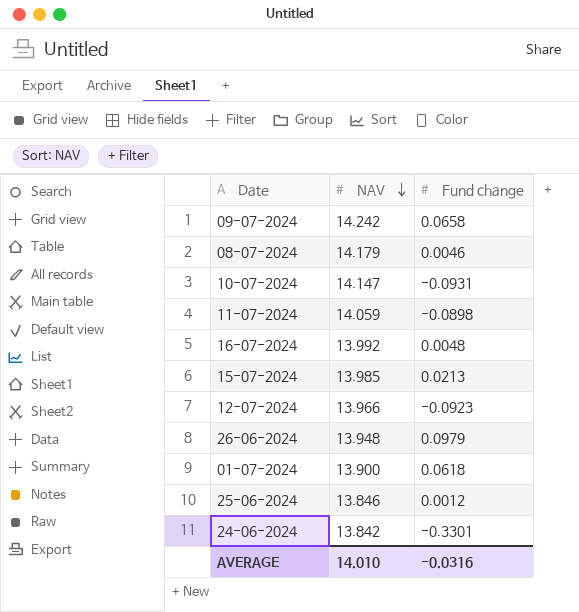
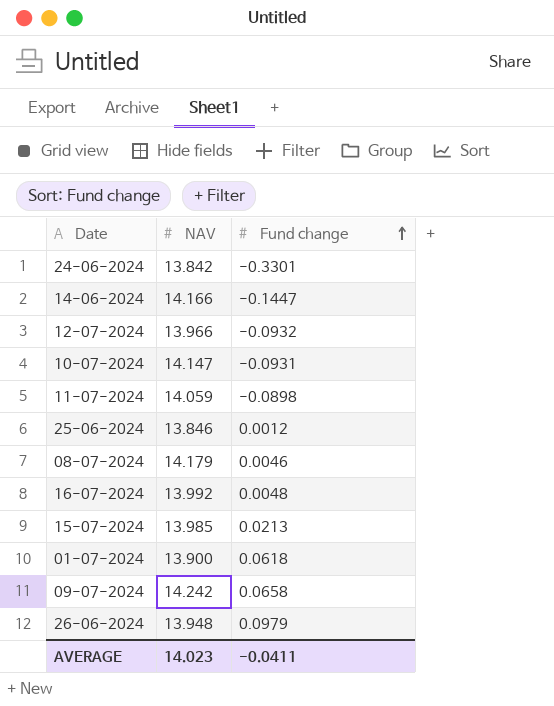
row order: NAV descending -> Fund change ascending
row 14-06-2024: none -> 14.166 | -0.1447
12-07-2024 | Fund change: -0.0923 -> -0.0932
AVERAGE | NAV: 14.010 -> 14.023
AVERAGE | Fund change: -0.0316 -> -0.0411

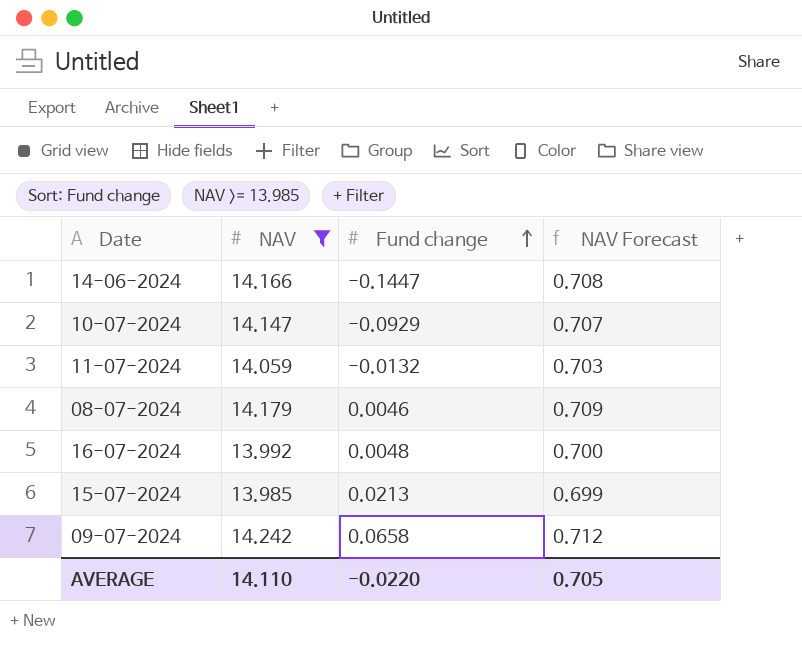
filter: none -> NAV >= 13.985
column NAV Forecast | formula: none -> [NAV] * 0.05
10-07-2024 | Fund change: -0.0931 -> -0.0929
11-07-2024 | Fund change: -0.0898 -> -0.0132
AVERAGE | NAV: 14.023 -> 14.110
AVERAGE | Fund change: -0.0411 -> -0.0220

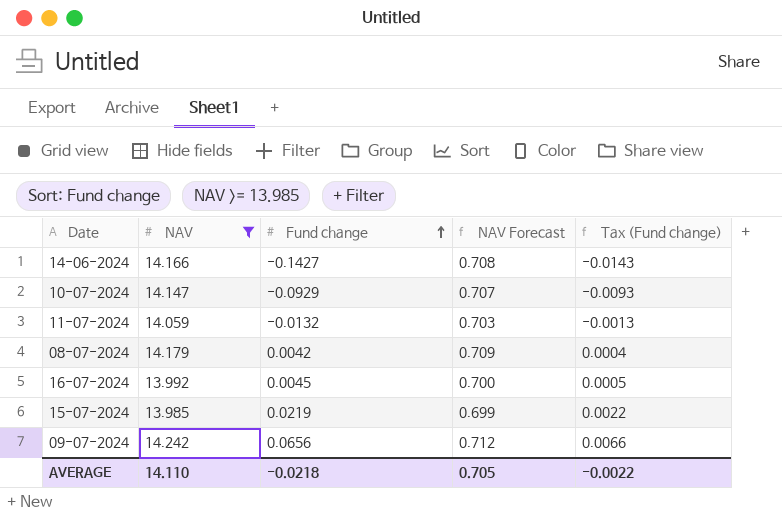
column Tax (Fund change) | formula: none -> [Fund change] * 0.1
14-06-2024 | Fund change: -0.1447 -> -0.1427
08-07-2024 | Fund change: 0.0046 -> 0.0042
16-07-2024 | Fund change: 0.0048 -> 0.0045
15-07-2024 | Fund change: 0.0213 -> 0.0219
09-07-2024 | Fund change: 0.0658 -> 0.0656
AVERAGE | Fund change: -0.0220 -> -0.0218

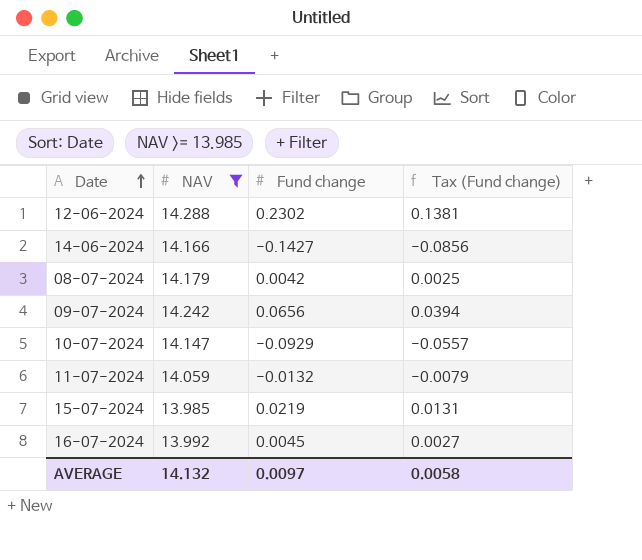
row order: Fund change ascending -> Date ascending
column NAV Forecast | formula: [NAV] * 0.05 -> none
column Tax (Fund change) | formula: [Fund change] * 0.1 -> [Fund change] * 0.6
row 12-06-2024: none -> 14.288 | 0.2302 | 0.1381
AVERAGE | NAV: 14.110 -> 14.132
AVERAGE | Fund change: -0.0218 -> 0.0097
AVERAGE | Tax (Fund change): -0.0022 -> 0.0058

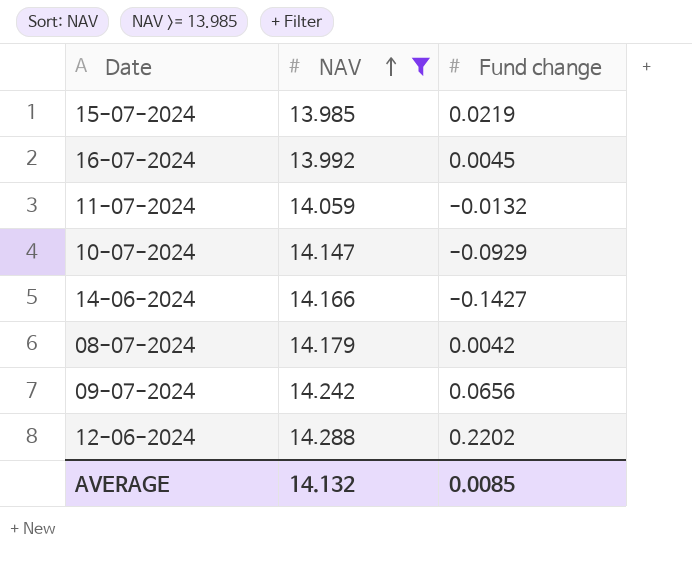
row order: Date ascending -> NAV ascending
column Tax (Fund change) | formula: [Fund change] * 0.6 -> none
12-06-2024 | Fund change: 0.2302 -> 0.2202
AVERAGE | Fund change: 0.0097 -> 0.0085

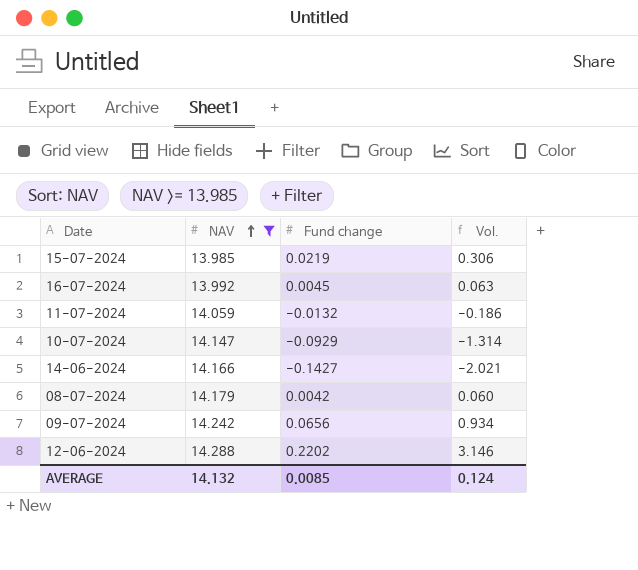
column Vol. | formula: none -> [NAV] * [Fund change]

